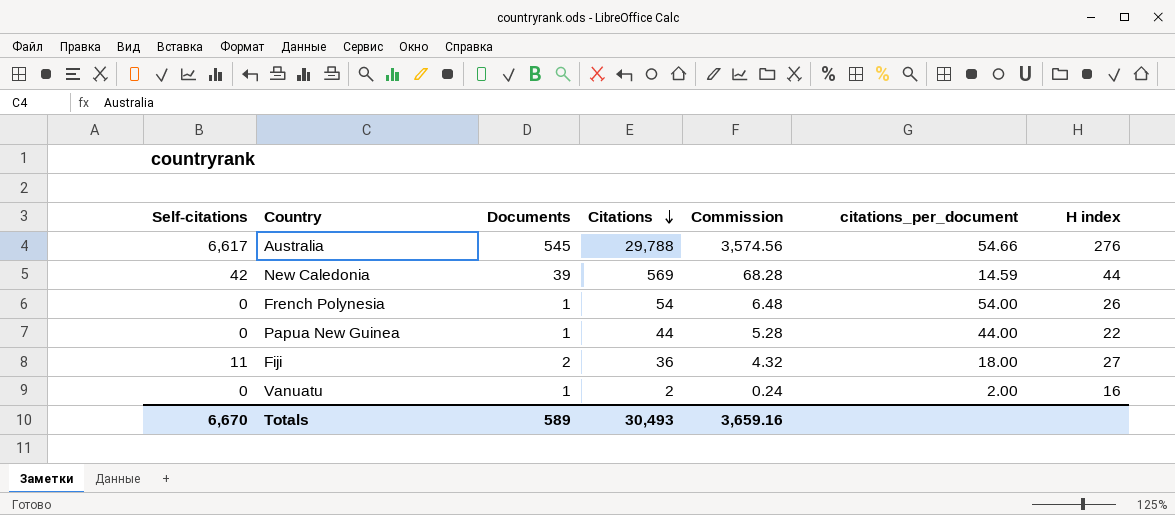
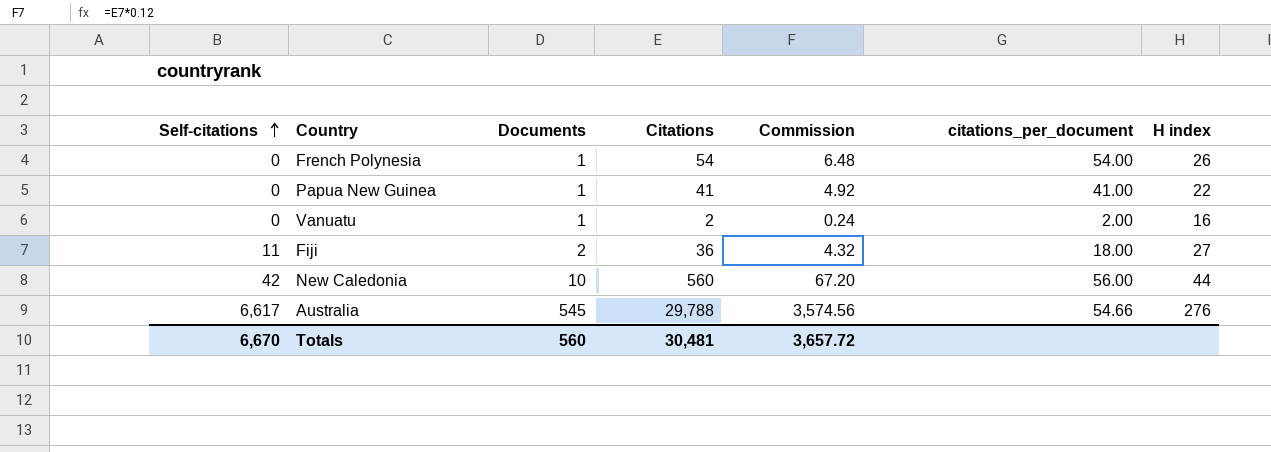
row order: Citations descending -> Self-citations ascending
Papua New Guinea | Citations: 44 -> 41
Papua New Guinea | Commission: 5.28 -> 4.92
Papua New Guinea | citations_per_document: 44.00 -> 41.00
New Caledonia | Documents: 39 -> 10
New Caledonia | Citations: 569 -> 560
New Caledonia | Commission: 68.28 -> 67.20
New Caledonia | citations_per_document: 14.59 -> 56.00
Totals | Documents: 589 -> 560
Totals | Citations: 30,493 -> 30,481
Totals | Commission: 3,659.16 -> 3,657.72

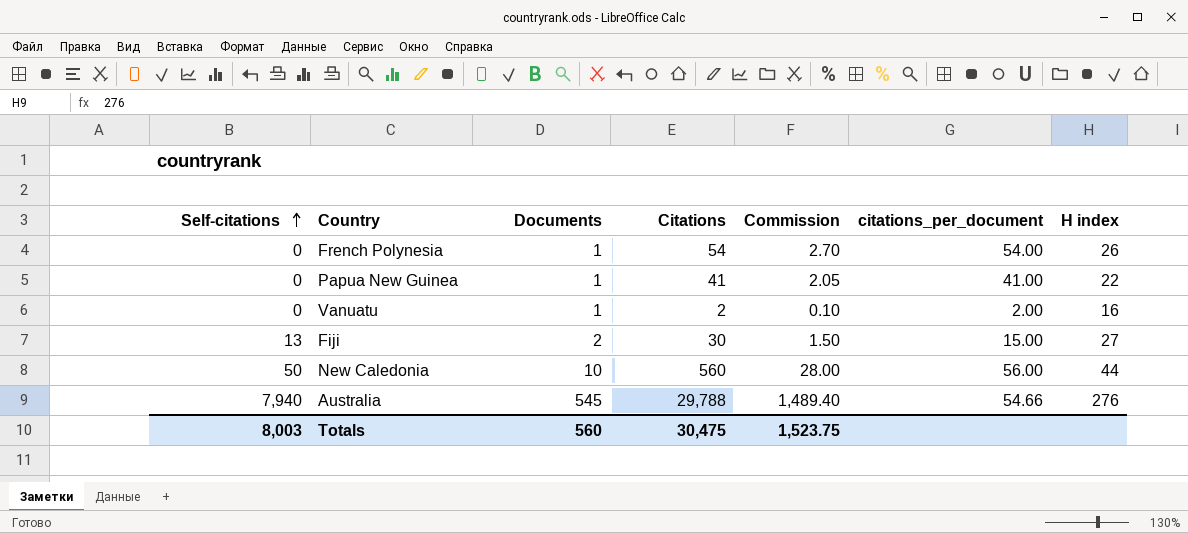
column Commission | formula: [Citations] * 0.12 -> [Citations] * 0.05
Fiji | Self-citations: 11 -> 13
Fiji | Citations: 36 -> 30
Fiji | citations_per_document: 18.00 -> 15.00
New Caledonia | Self-citations: 42 -> 50
Australia | Self-citations: 6,617 -> 7,940
Totals | Self-citations: 6,670 -> 8,003
Totals | Citations: 30,481 -> 30,475
Totals | Commission: 3,657.72 -> 1,523.75

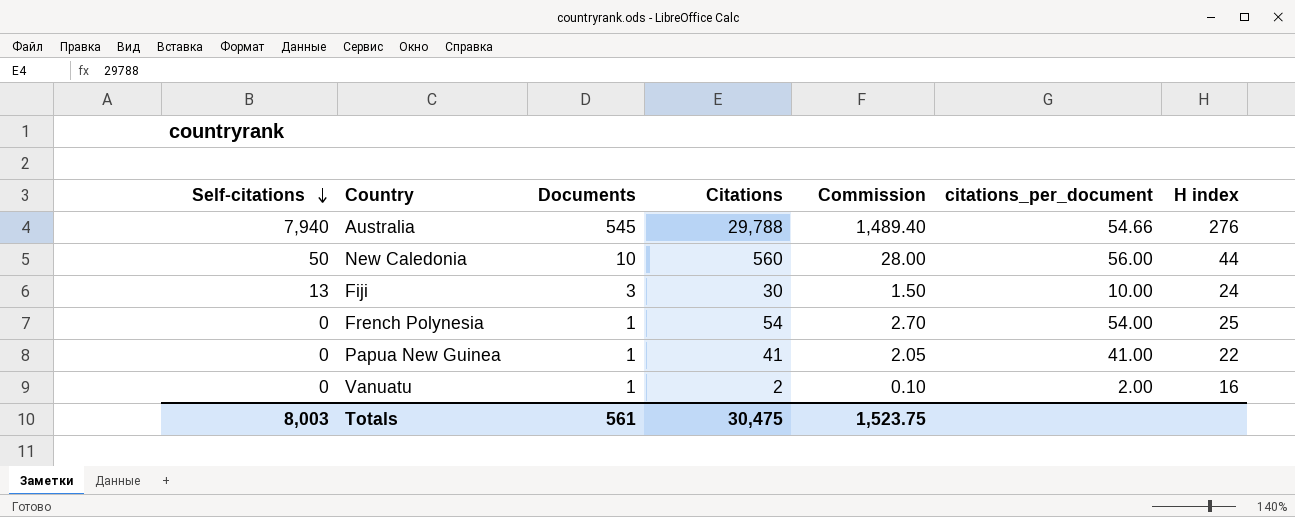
row order: Self-citations ascending -> Self-citations descending
Fiji | Documents: 2 -> 3
Fiji | citations_per_document: 15.00 -> 10.00
Fiji | H index: 27 -> 24
French Polynesia | H index: 26 -> 25
Totals | Documents: 560 -> 561

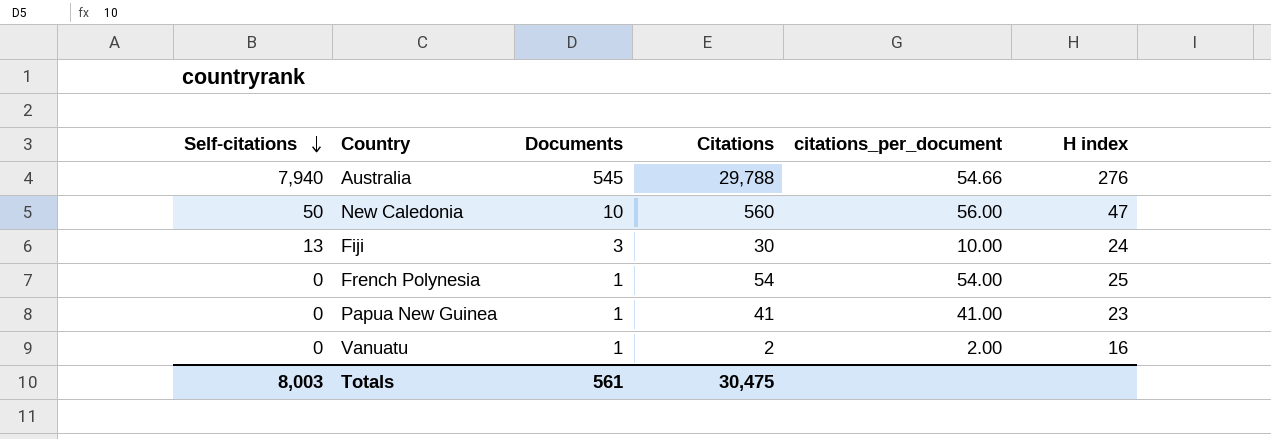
column Commission | formula: [Citations] * 0.05 -> none
New Caledonia | H index: 44 -> 47
Papua New Guinea | H index: 22 -> 23

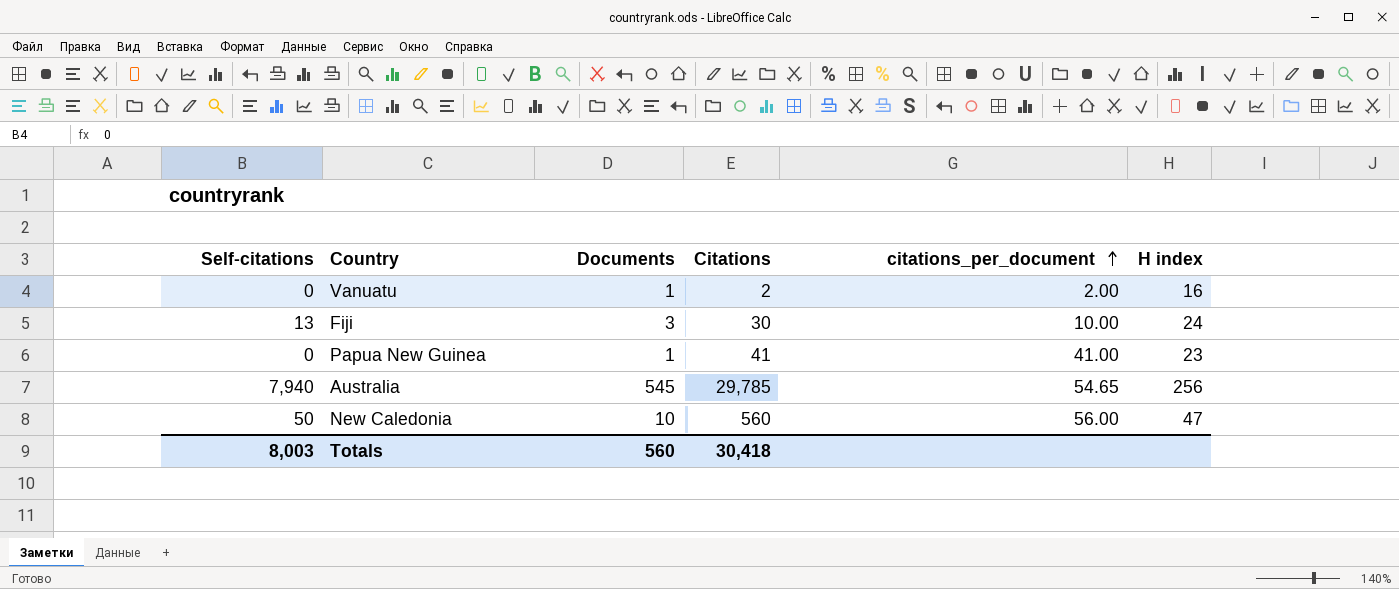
row order: Self-citations descending -> citations_per_document ascending
row French Polynesia: 0 | 1 | 54 | 54.00 | 25 -> none
Australia | Citations: 29,788 -> 29,785
Australia | citations_per_document: 54.66 -> 54.65
Australia | H index: 276 -> 256
Totals | Documents: 561 -> 560
Totals | Citations: 30,475 -> 30,418

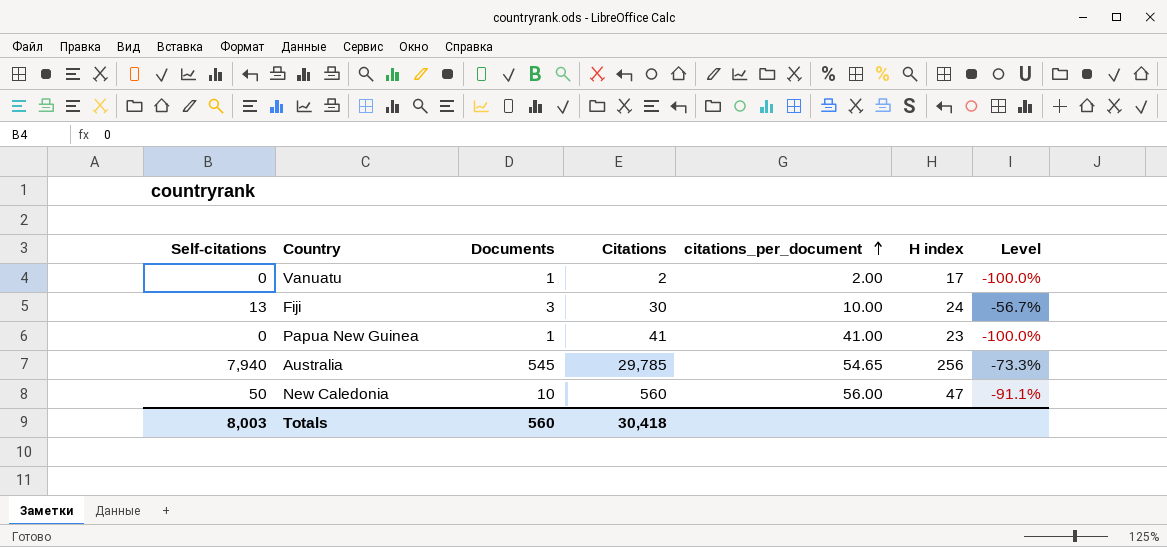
column Level | formula: none -> ([Self-citations] - [Citations]) / [Citations]
Vanuatu | H index: 16 -> 17

